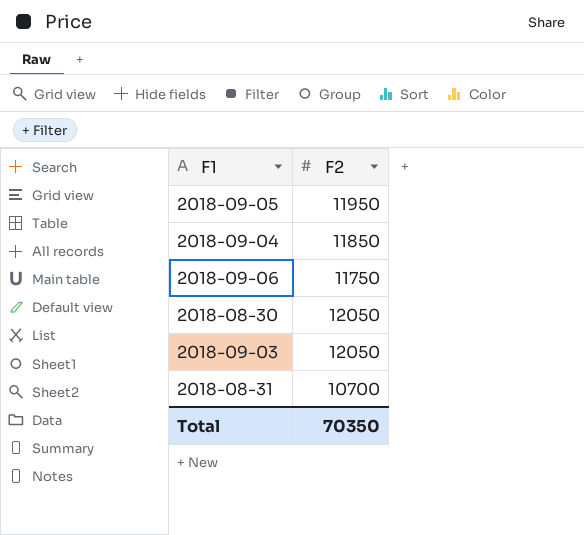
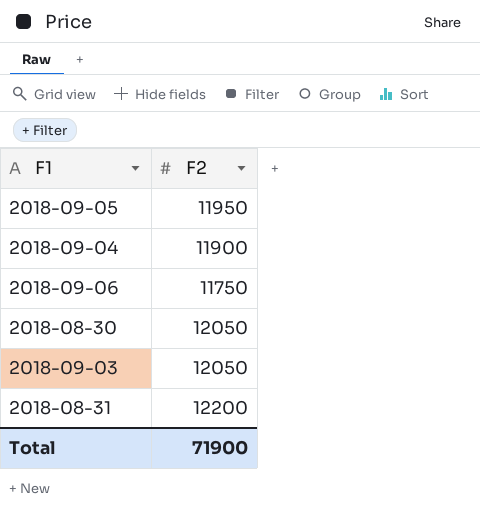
2018-09-04 | F2: 11850 -> 11900
2018-08-31 | F2: 10700 -> 12200
Total | F2: 70350 -> 71900

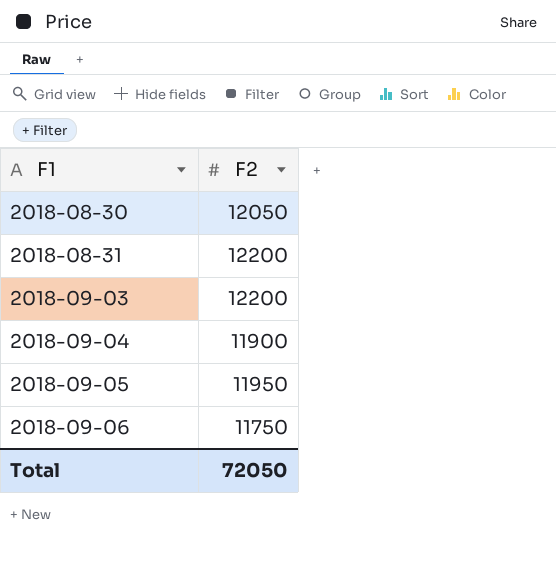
row order: none -> F1 ascending
2018-09-03 | F2: 12050 -> 12200
Total | F2: 71900 -> 72050

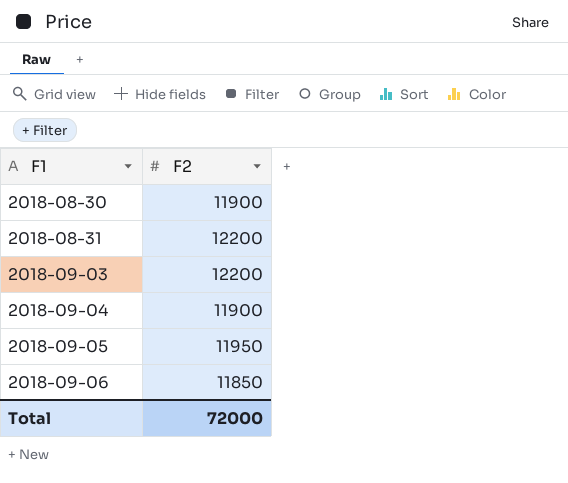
2018-08-30 | F2: 12050 -> 11900
2018-09-06 | F2: 11750 -> 11850
Total | F2: 72050 -> 72000

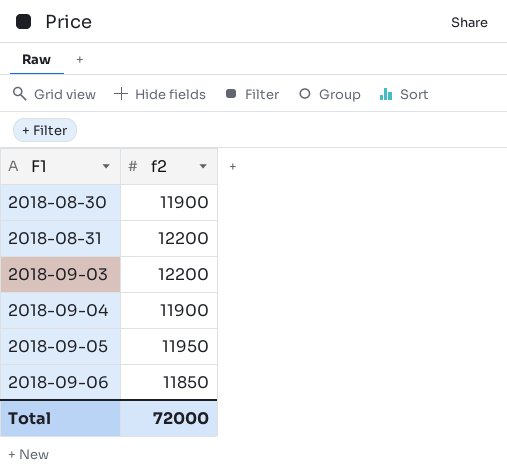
column name: F2 -> f2

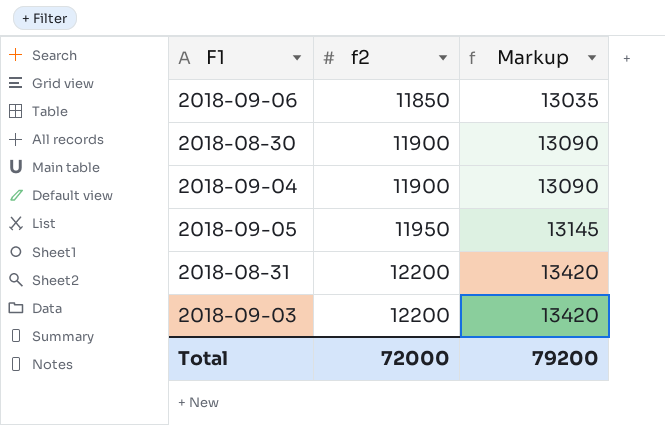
row order: F1 ascending -> f2 ascending
column Markup | formula: none -> [f2] * 1.1

